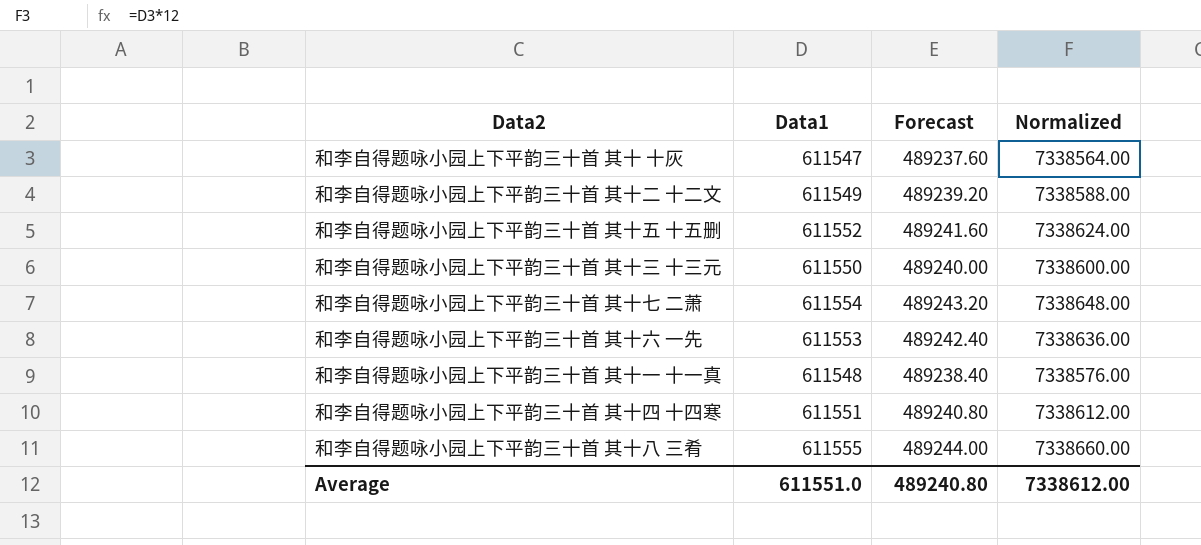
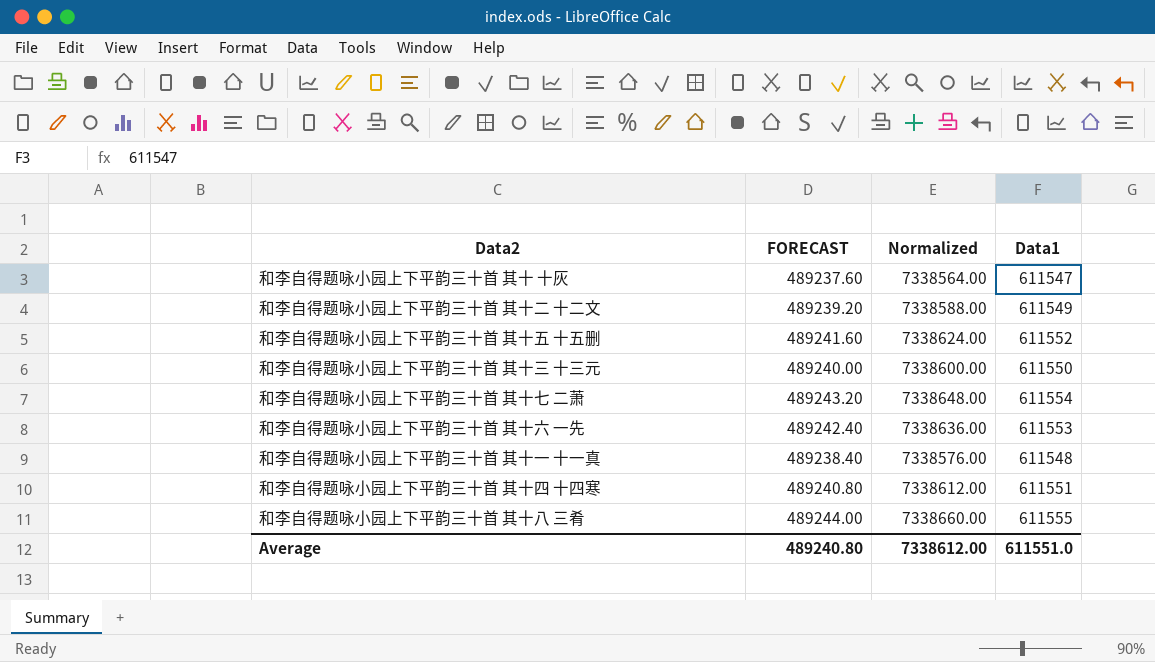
column name: Forecast -> FORECAST
column Data1 | position: 2 -> 4

